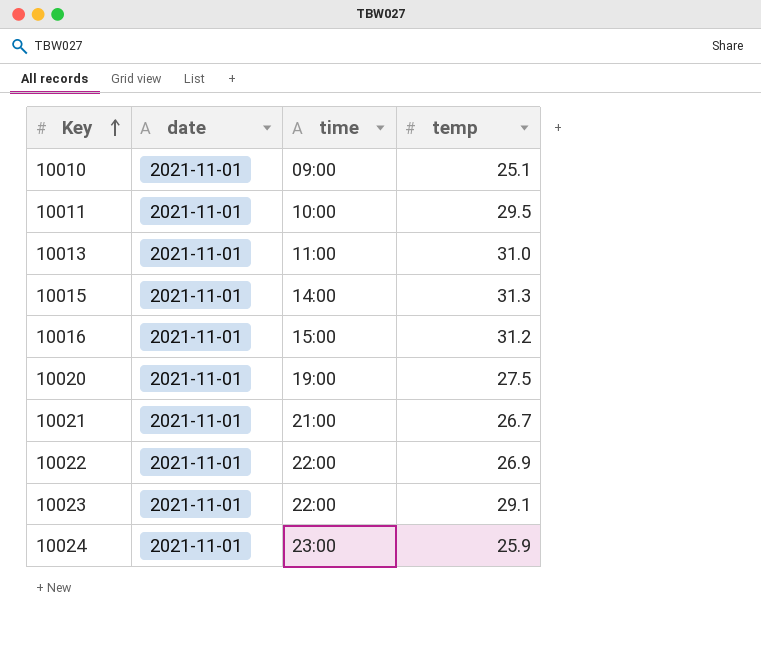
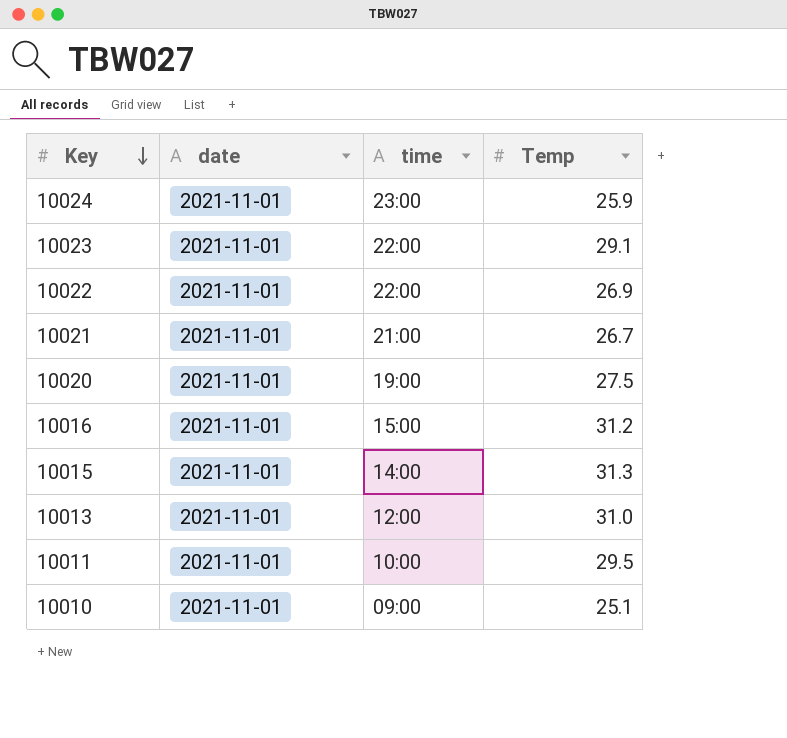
row order: Key ascending -> Key descending
column name: temp -> Temp
10013 | time: 11:00 -> 12:00

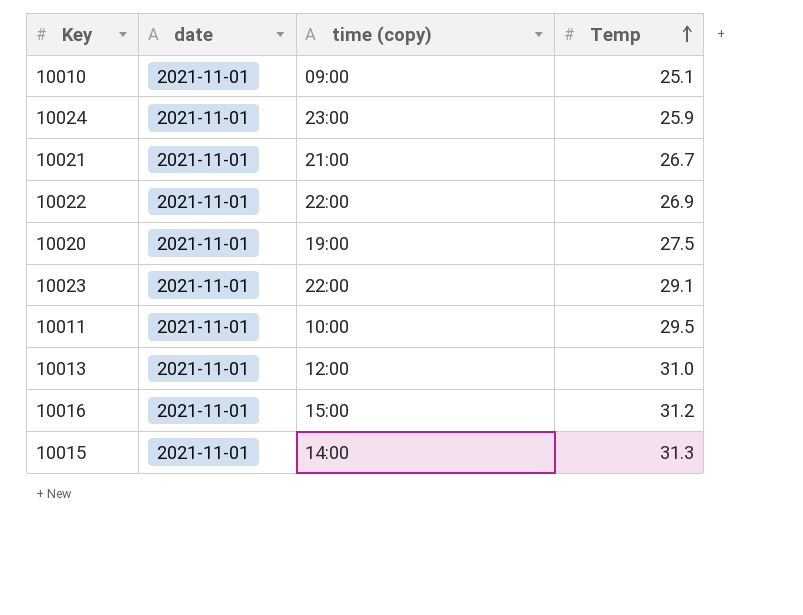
row order: Key descending -> Temp ascending
column name: time -> time (copy)

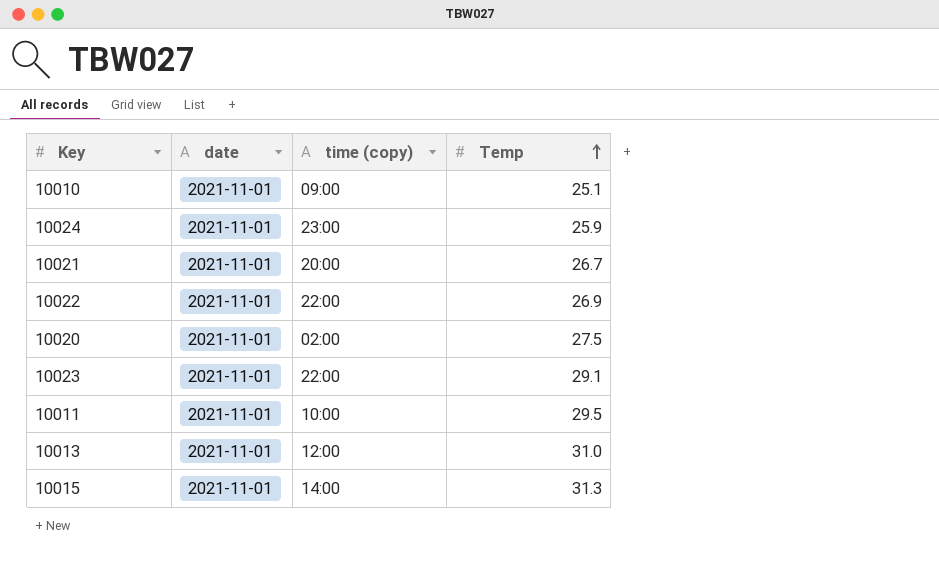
row 10016: 2021-11-01 | 15:00 | 31.2 -> none
10021 | time (copy): 21:00 -> 20:00
10020 | time (copy): 19:00 -> 02:00

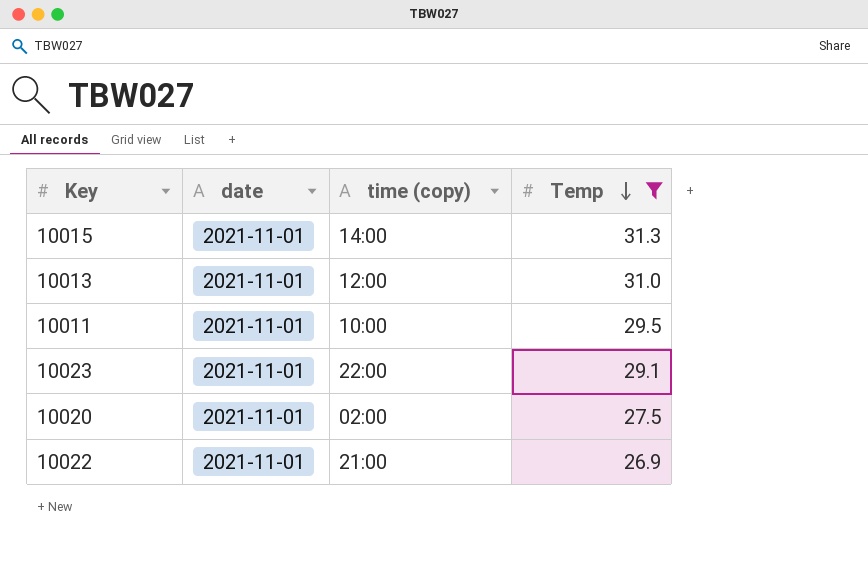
filter: none -> Temp >= 26.9
row order: Temp ascending -> Temp descending
10022 | time (copy): 22:00 -> 21:00

